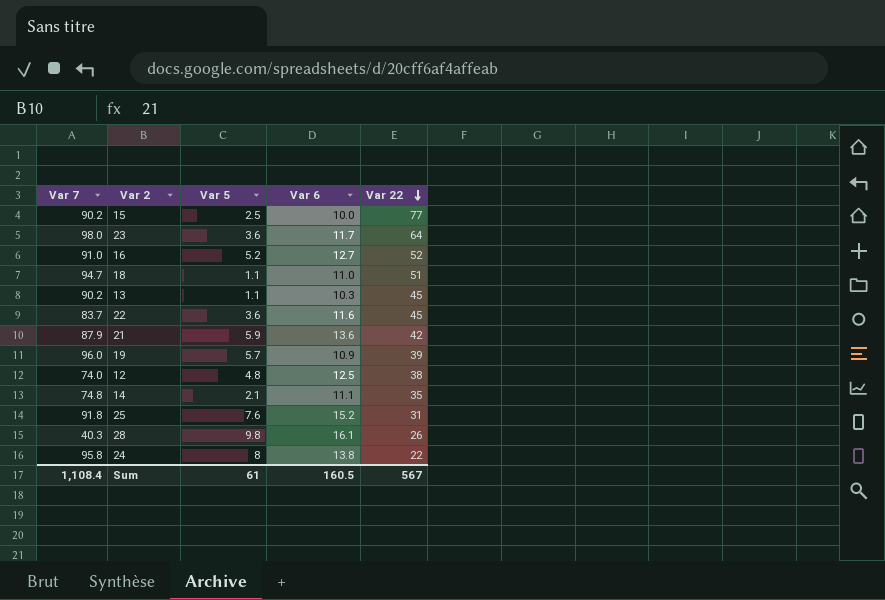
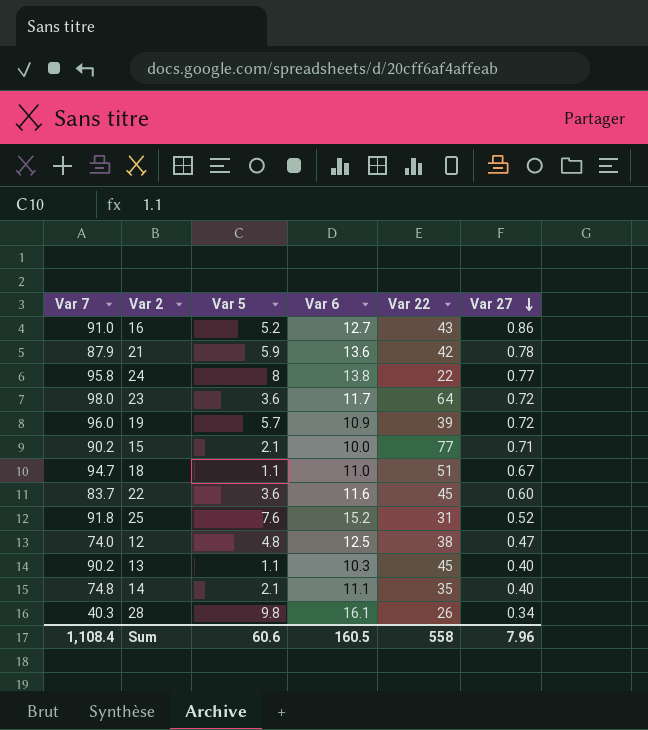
row order: Var 22 descending -> Var 27 descending
column Var 27 | position: none -> 6
16 | Var 22: 52 -> 43
15 | Var 5: 2.5 -> 2.1
Sum | Var 5: 61 -> 60.6
Sum | Var 22: 567 -> 558

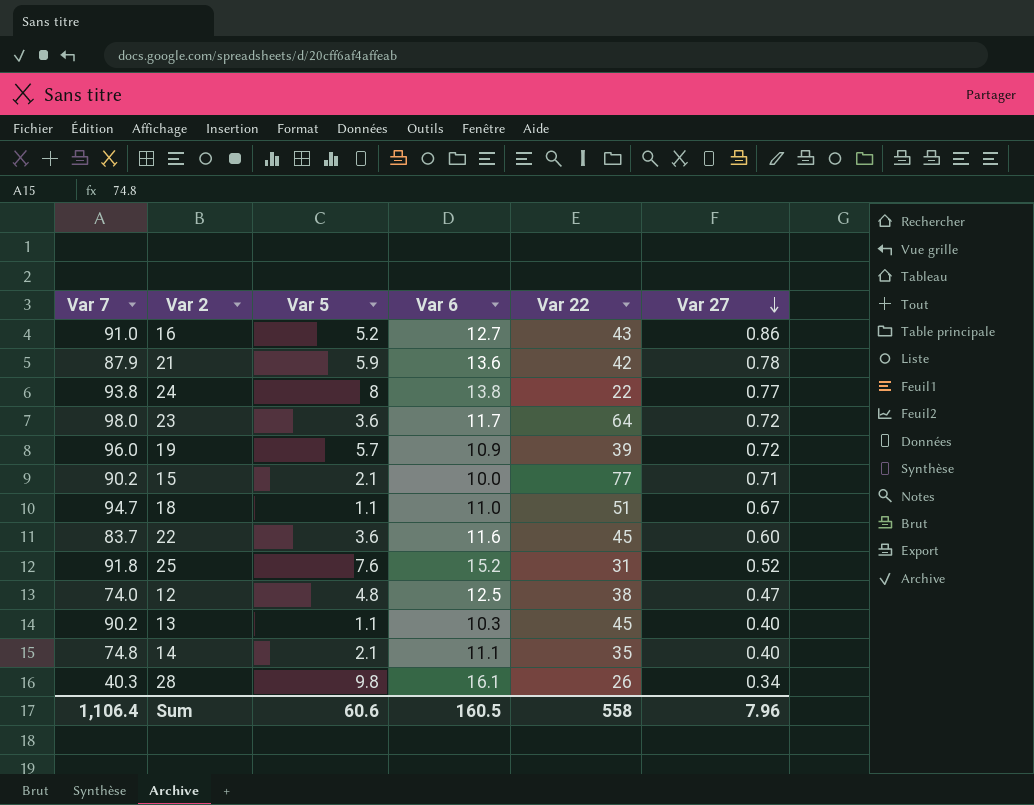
24 | Var 7: 95.8 -> 93.8
Sum | Var 7: 1,108.4 -> 1,106.4

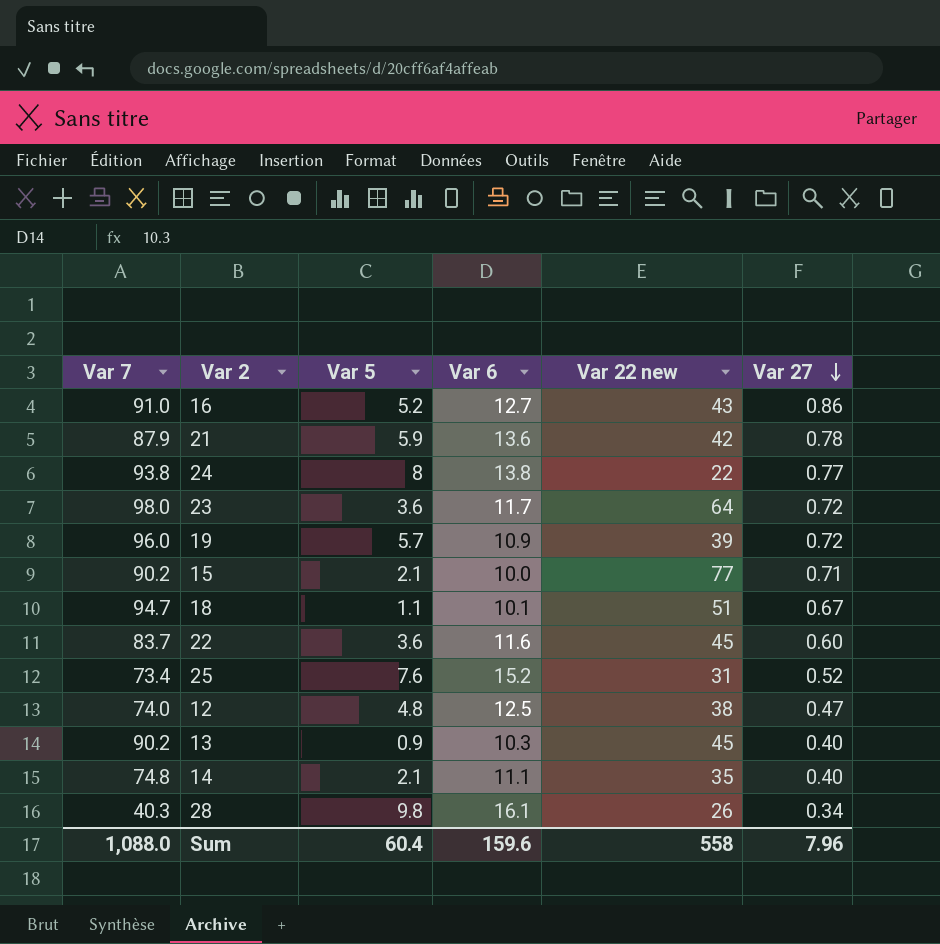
column name: Var 22 -> Var 22 new
18 | Var 6: 11.0 -> 10.1
25 | Var 7: 91.8 -> 73.4
13 | Var 5: 1.1 -> 0.9
Sum | Var 7: 1,106.4 -> 1,088.0
Sum | Var 5: 60.6 -> 60.4
Sum | Var 6: 160.5 -> 159.6

